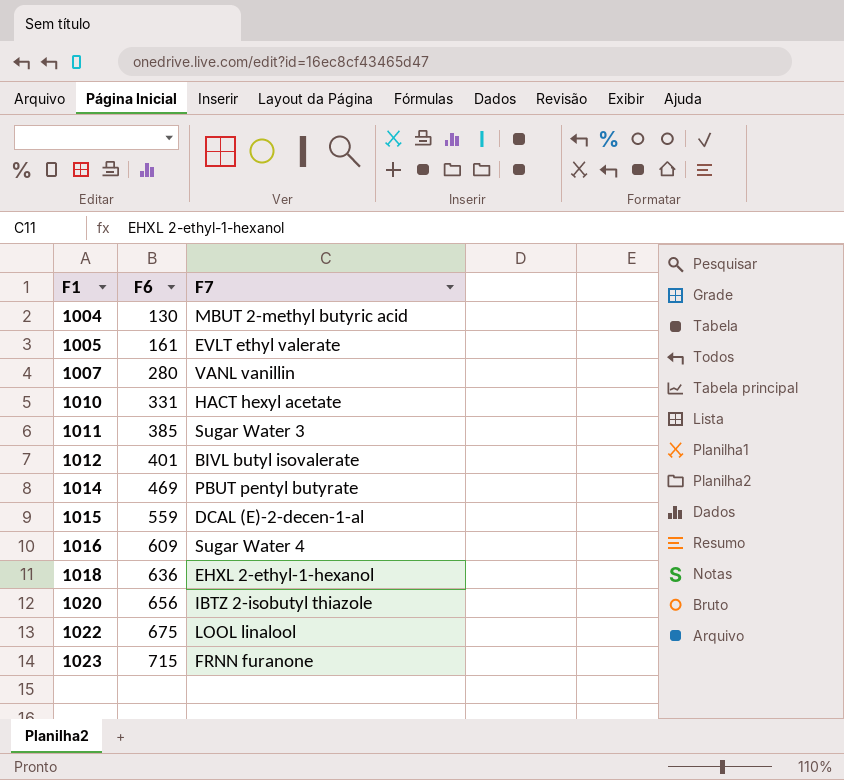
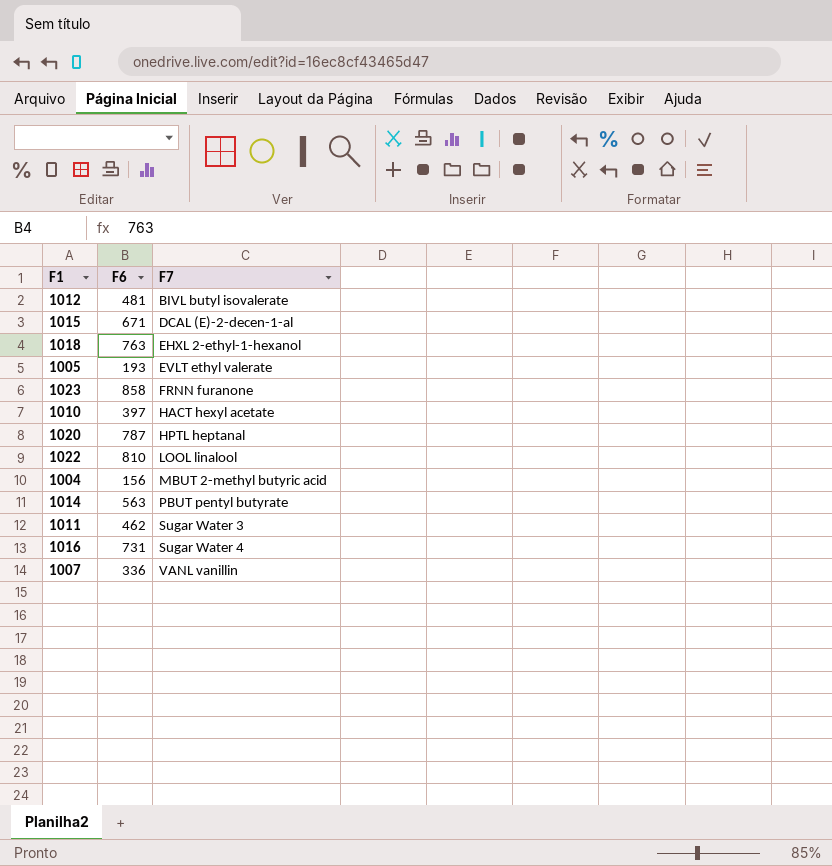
row order: F1 ascending -> F7 ascending
1012 | F6: 401 -> 481
1015 | F6: 559 -> 671
1018 | F6: 636 -> 763
1005 | F6: 161 -> 193
1023 | F6: 715 -> 858
1010 | F6: 331 -> 397
1020 | F6: 656 -> 787
1020 | F7: IBTZ 2-isobutyl thiazole -> HPTL heptanal
1022 | F6: 675 -> 810
1004 | F6: 130 -> 156
1014 | F6: 469 -> 563
1011 | F6: 385 -> 462
1016 | F6: 609 -> 731
1007 | F6: 280 -> 336

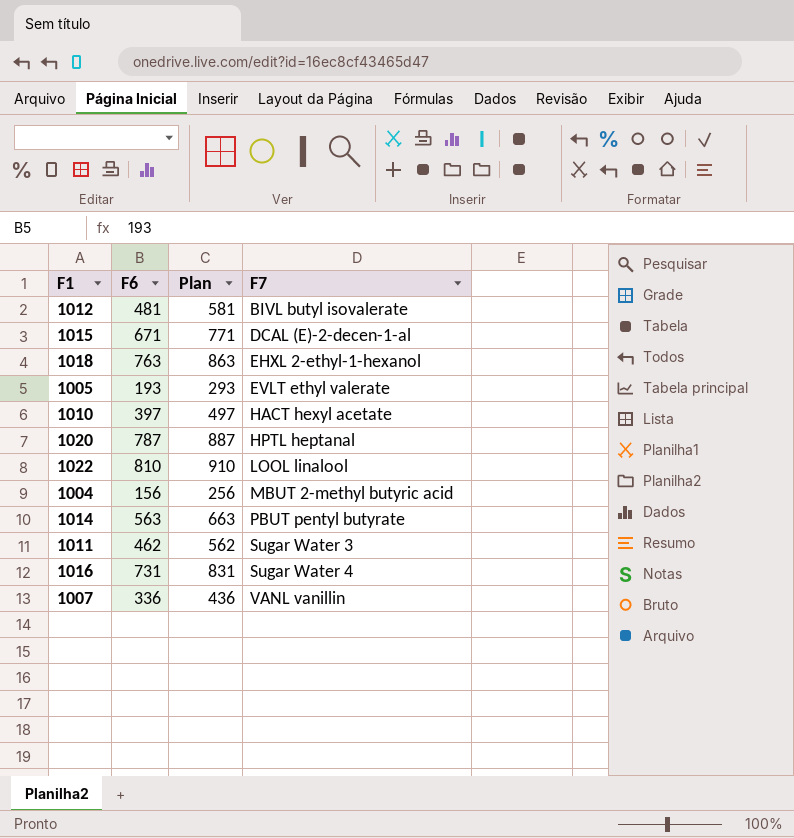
column Plan | formula: none -> [F6] + 100
row 1023: 858 | FRNN furanone -> none

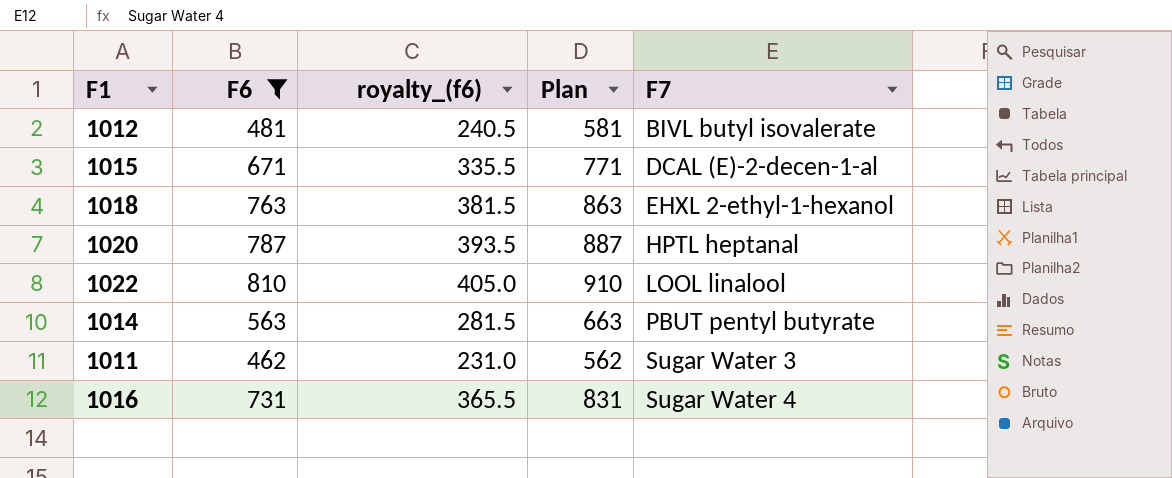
filter: none -> F6 >= 462
column royalty_(f6) | formula: none -> [F6] * 0.5

